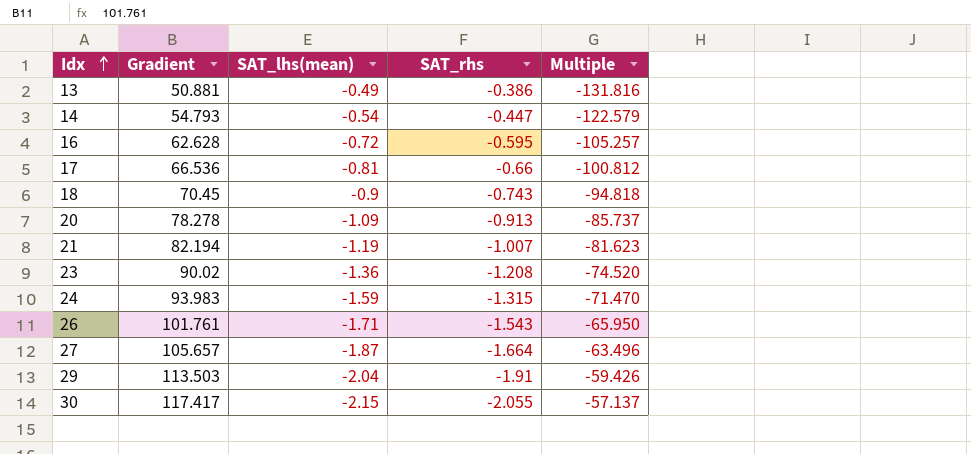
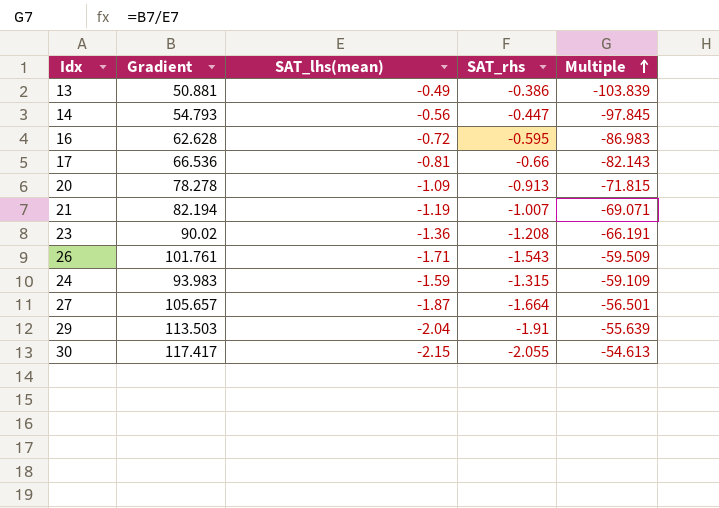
row order: Idx ascending -> Multiple ascending
column Multiple | formula: [Gradient] / [SAT_rhs] -> [Gradient] / [SAT_lhs(mean)]
row 18: 70.45 | -0.9 | -0.743 | -94.818 -> none
14 | SAT_lhs(mean): -0.54 -> -0.56

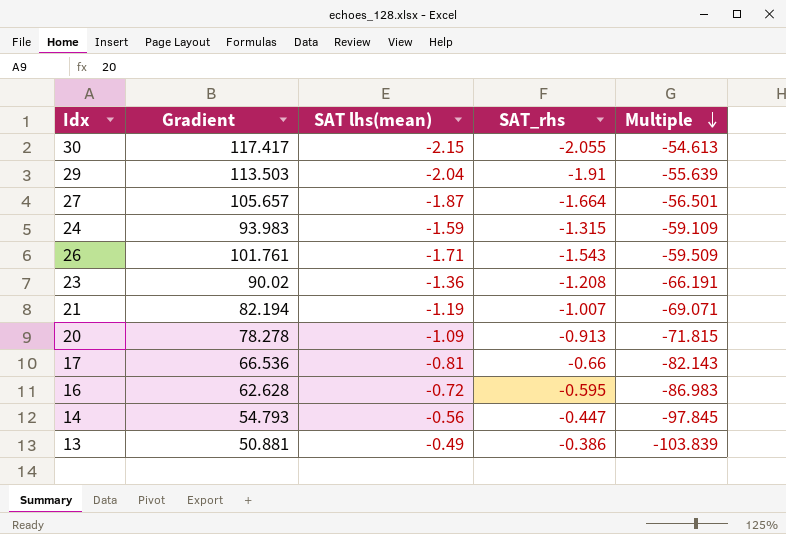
row order: Multiple ascending -> Multiple descending
column name: SAT_lhs(mean) -> SAT lhs(mean)

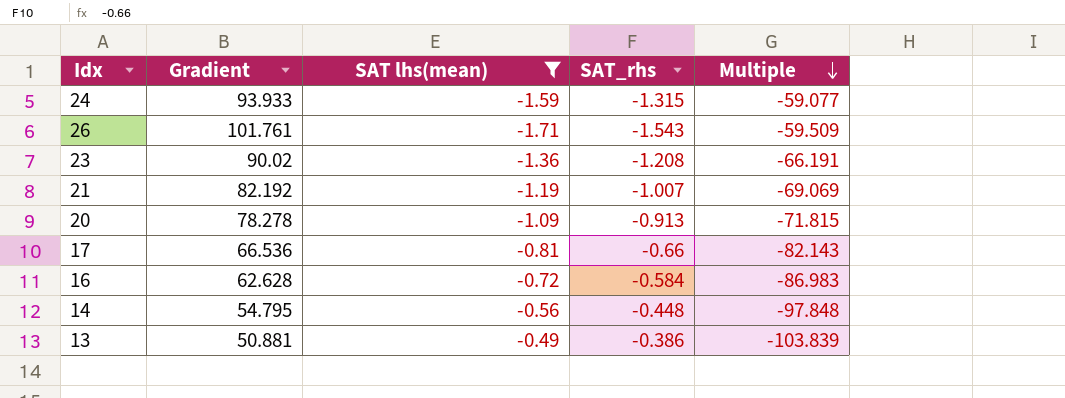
filter: none -> SAT lhs(mean) >= -1.71
24 | Gradient: 93.983 -> 93.933
24 | Multiple: -59.109 -> -59.077
21 | Gradient: 82.194 -> 82.192
21 | Multiple: -69.071 -> -69.069
16 | SAT_rhs: -0.595 -> -0.584
14 | Gradient: 54.793 -> 54.795
14 | SAT_rhs: -0.447 -> -0.448
14 | Multiple: -97.845 -> -97.848

